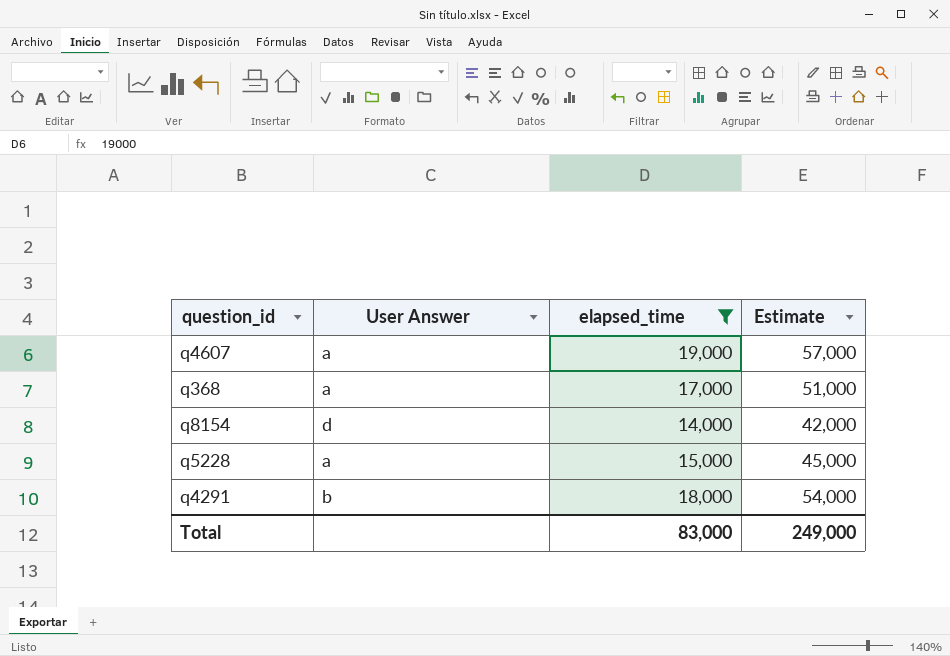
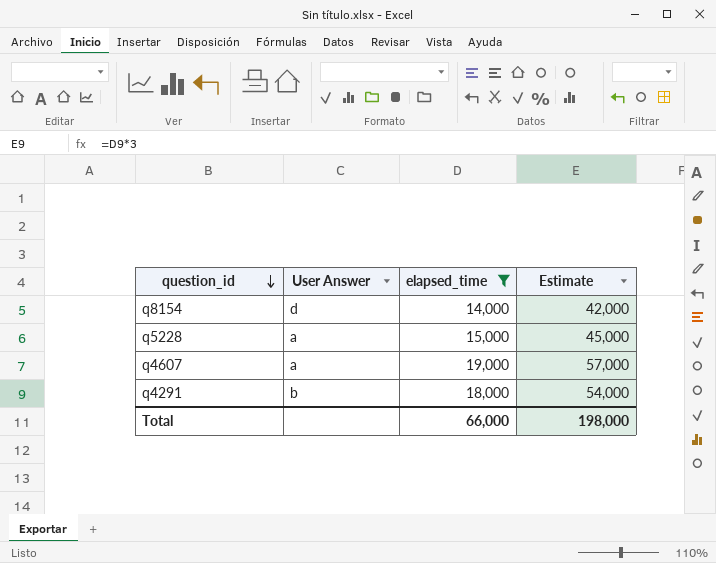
row order: none -> question_id descending
row q368: a | 17,000 | 51,000 -> none
Total | elapsed_time: 83,000 -> 66,000
Total | Estimate: 249,000 -> 198,000

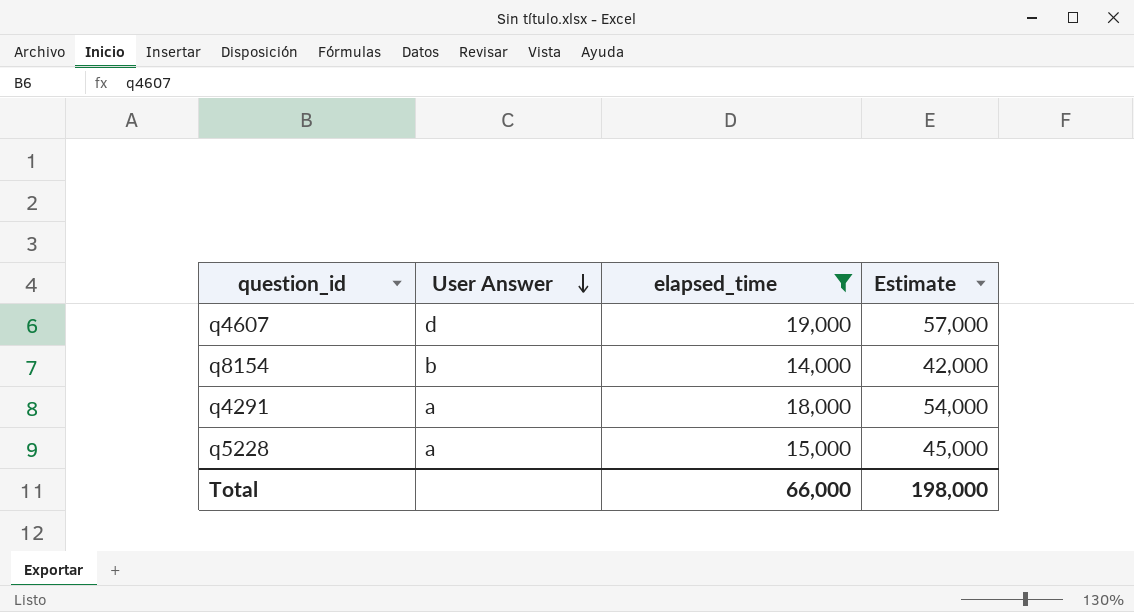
row order: question_id descending -> User Answer descending
q4607 | User Answer: a -> d
q8154 | User Answer: d -> b
q4291 | User Answer: b -> a

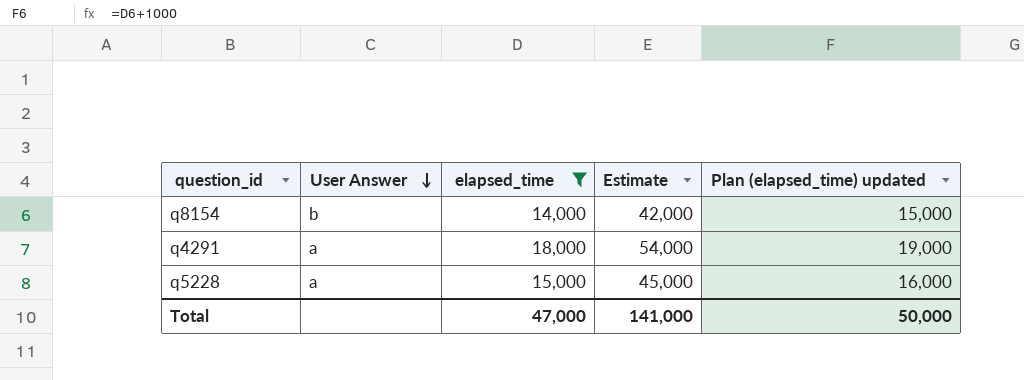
column Plan (elapsed_time) updated | formula: none -> [elapsed_time] + 1000
row q4607: d | 19,000 | 57,000 -> none
Total | elapsed_time: 66,000 -> 47,000
Total | Estimate: 198,000 -> 141,000

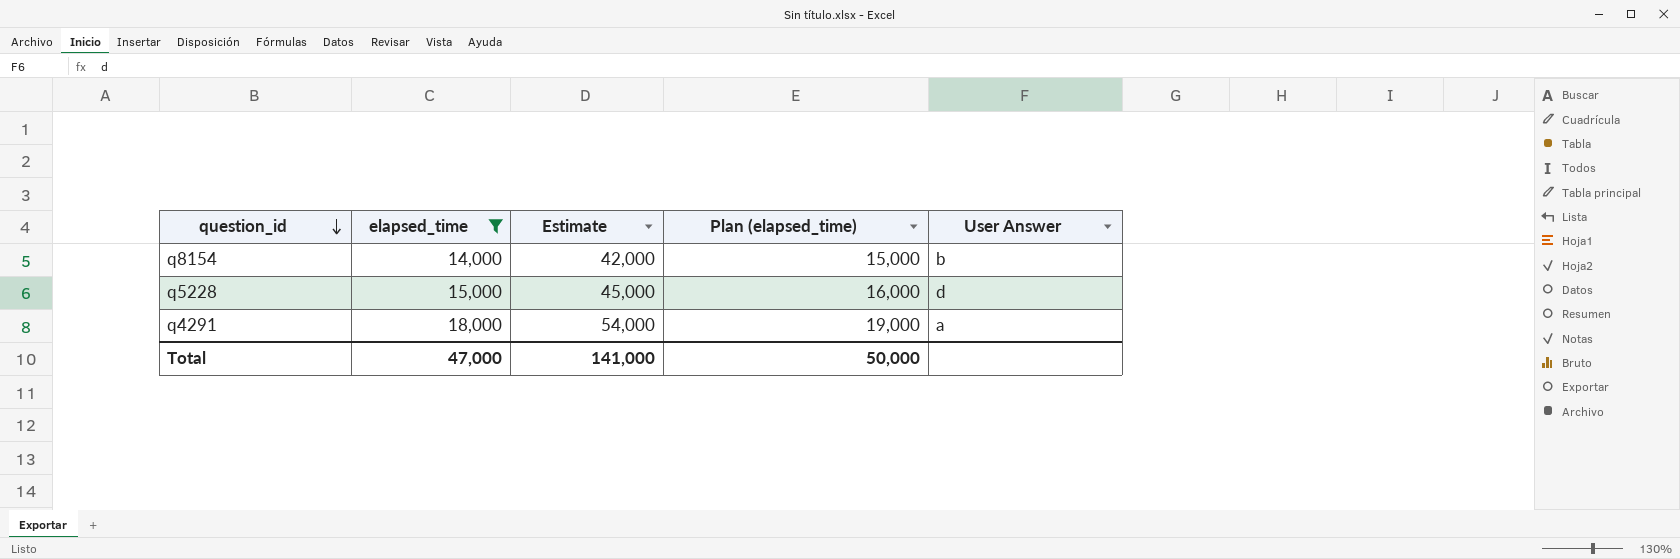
row order: User Answer descending -> question_id descending
column name: Plan (elapsed_time) updated -> Plan (elapsed_time)
column User Answer | position: 2 -> 5
q5228 | User Answer: a -> d

